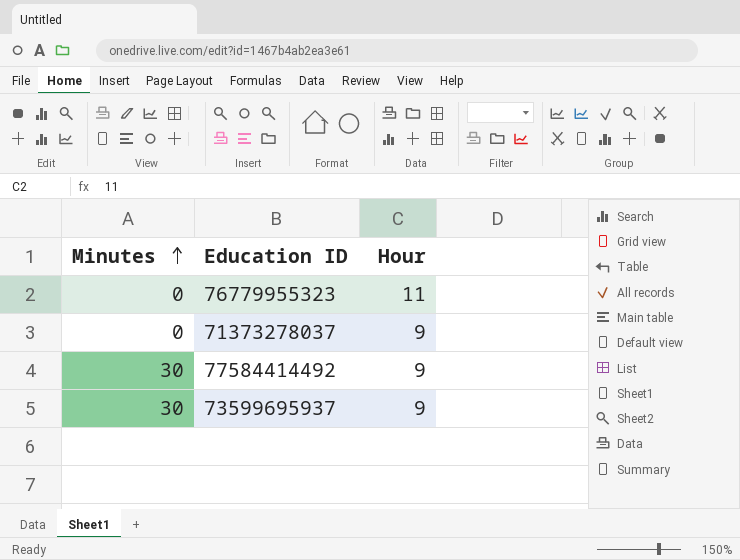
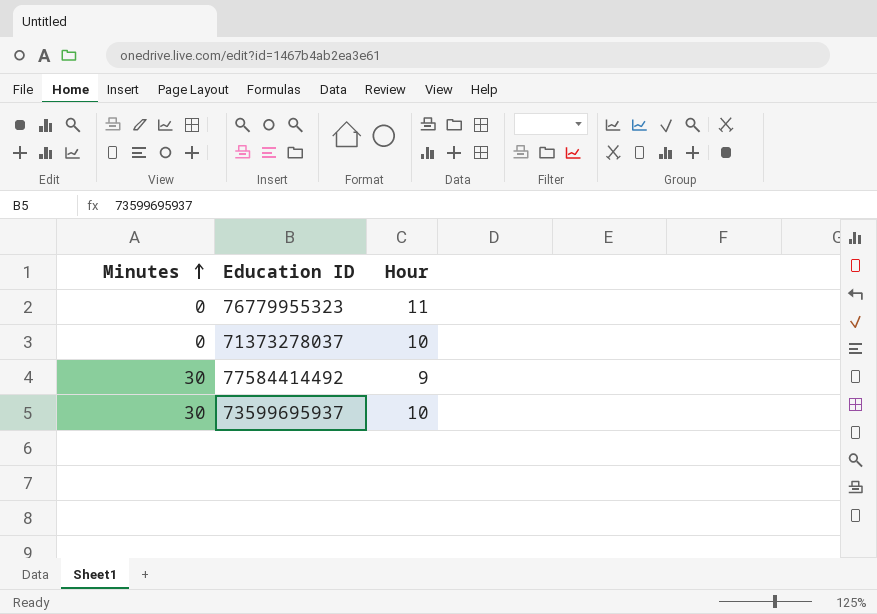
71373278037 | Hour: 9 -> 10
73599695937 | Hour: 9 -> 10

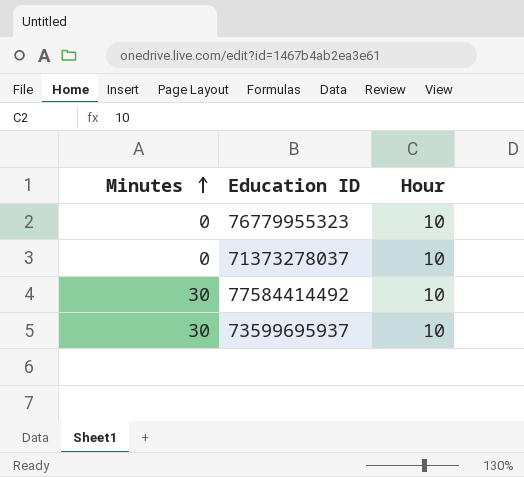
76779955323 | Hour: 11 -> 10
77584414492 | Hour: 9 -> 10

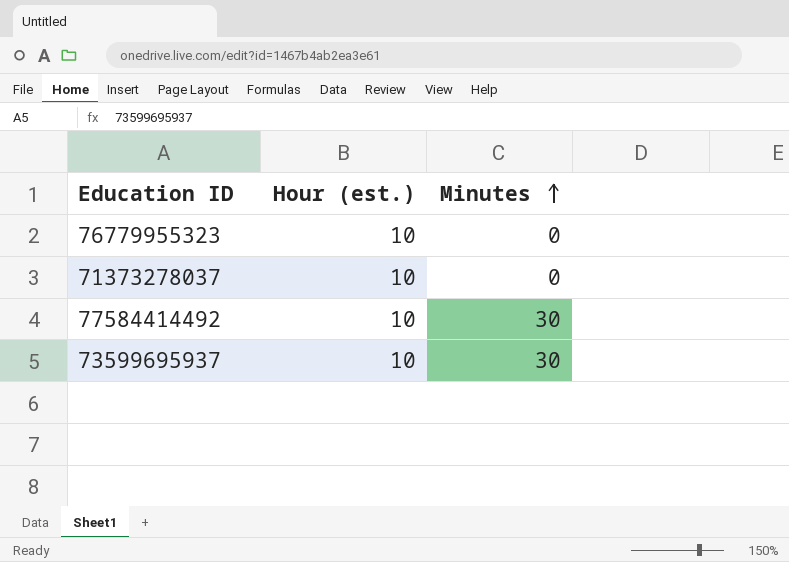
column name: Hour -> Hour (est.)
column Minutes | position: 1 -> 3

